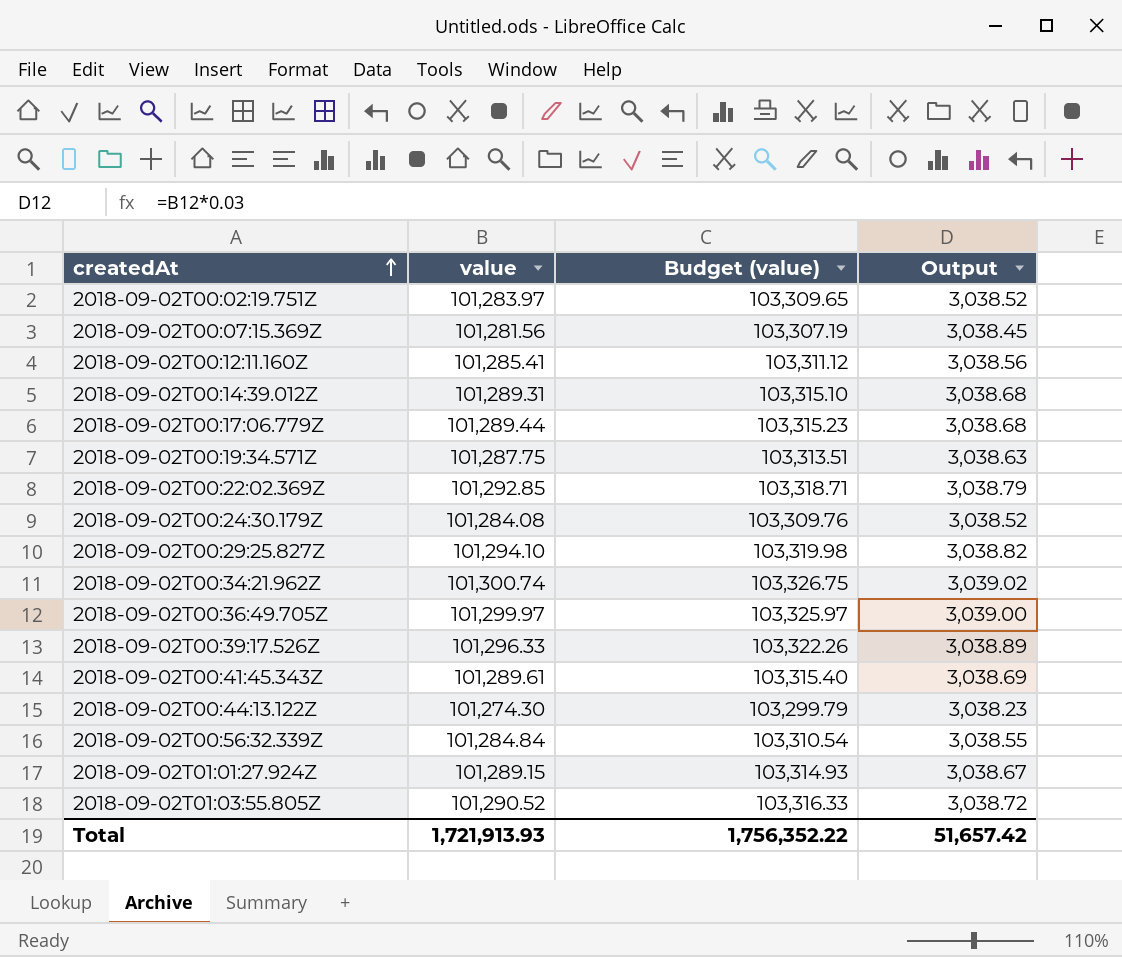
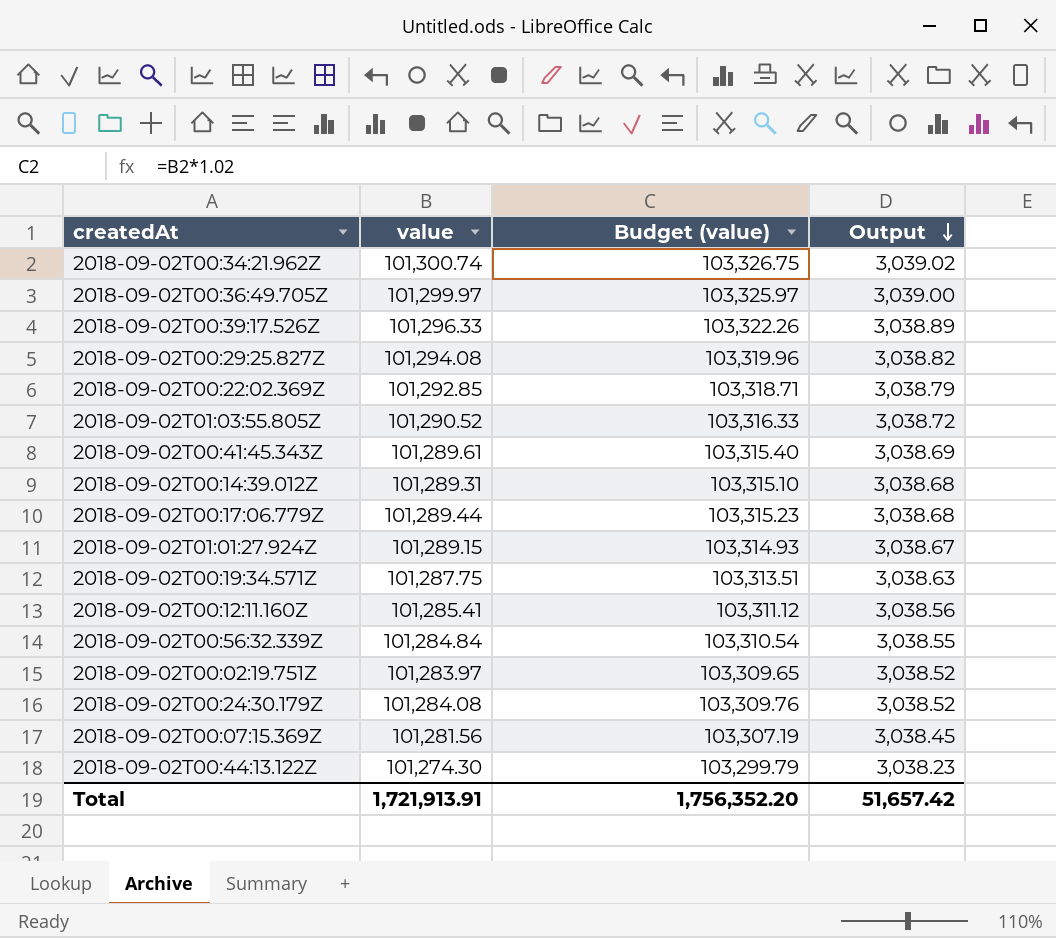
row order: createdAt ascending -> Output descending
2018-09-02T00:29:25.827Z | value: 101,294.10 -> 101,294.08
2018-09-02T00:29:25.827Z | Budget (value): 103,319.98 -> 103,319.96
Total | value: 1,721,913.93 -> 1,721,913.91
Total | Budget (value): 1,756,352.22 -> 1,756,352.20

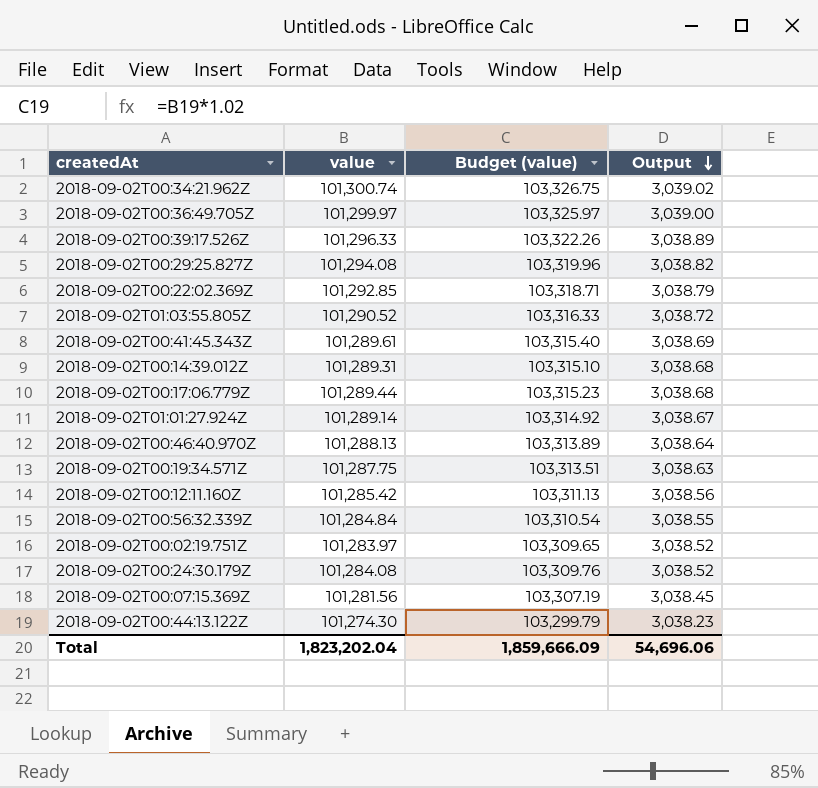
2018-09-02T01:01:27.924Z | value: 101,289.15 -> 101,289.14
2018-09-02T01:01:27.924Z | Budget (value): 103,314.93 -> 103,314.92
row 2018-09-02T00:46:40.970Z: none -> 101,288.13 | 103,313.89 | 3,038.64
2018-09-02T00:12:11.160Z | value: 101,285.41 -> 101,285.42
2018-09-02T00:12:11.160Z | Budget (value): 103,311.12 -> 103,311.13
Total | value: 1,721,913.91 -> 1,823,202.04
Total | Budget (value): 1,756,352.20 -> 1,859,666.09
Total | Output: 51,657.42 -> 54,696.06

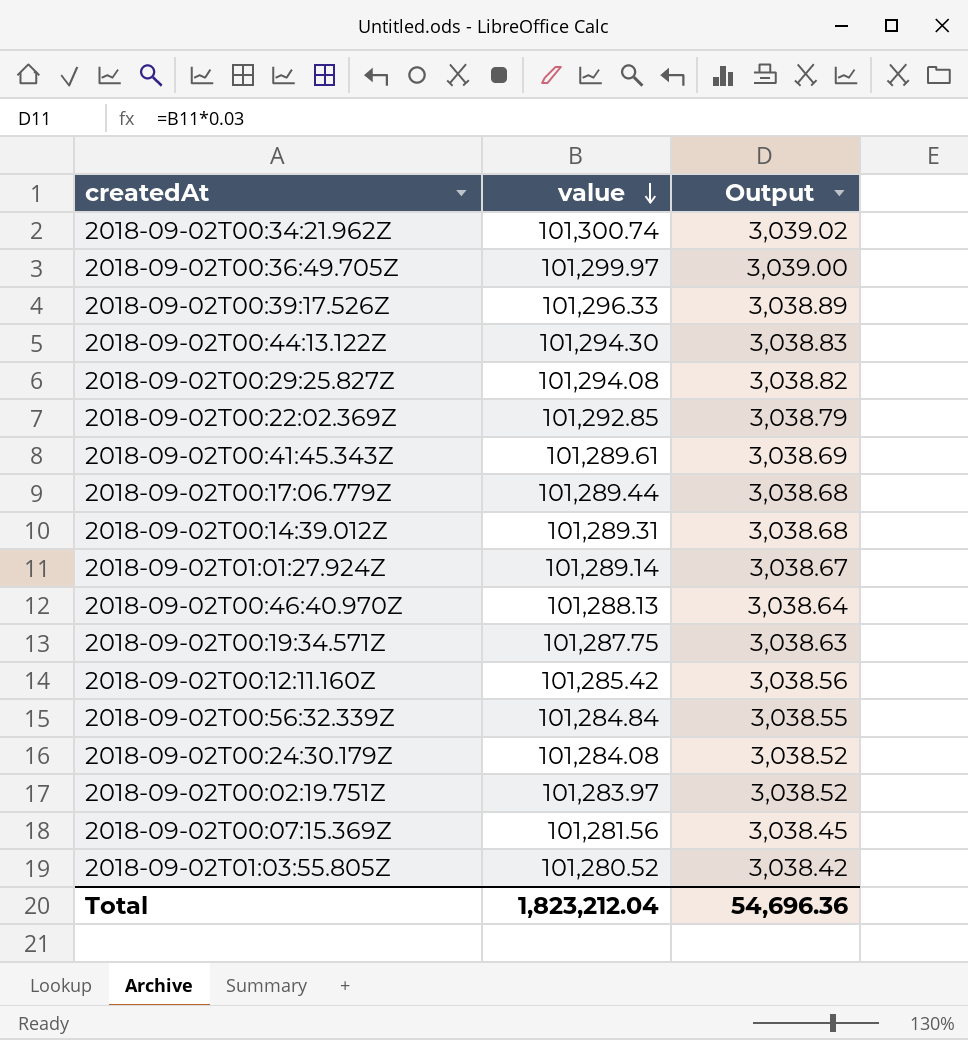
row order: Output descending -> value descending
column Budget (value) | formula: [value] * 1.02 -> none
2018-09-02T00:44:13.122Z | value: 101,274.30 -> 101,294.30
2018-09-02T00:44:13.122Z | Output: 3,038.23 -> 3,038.83
2018-09-02T01:03:55.805Z | value: 101,290.52 -> 101,280.52
2018-09-02T01:03:55.805Z | Output: 3,038.72 -> 3,038.42
Total | value: 1,823,202.04 -> 1,823,212.04
Total | Output: 54,696.06 -> 54,696.36

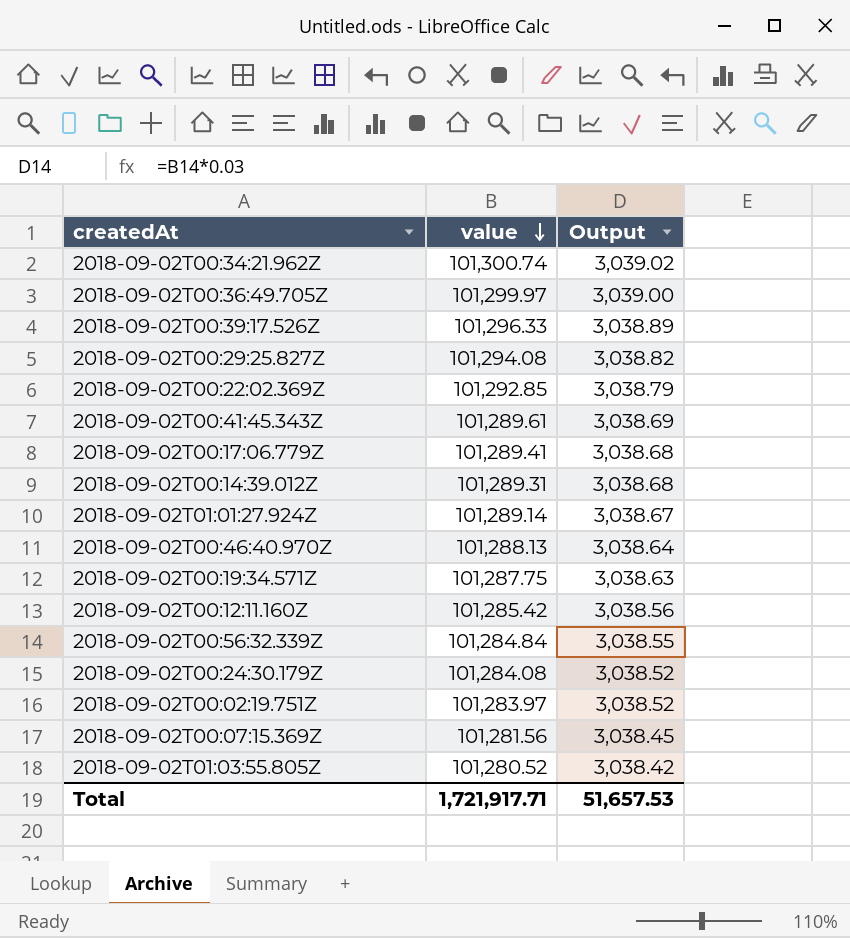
row 2018-09-02T00:44:13.122Z: 101,294.30 | 3,038.83 -> none
2018-09-02T00:17:06.779Z | value: 101,289.44 -> 101,289.41
Total | value: 1,823,212.04 -> 1,721,917.71
Total | Output: 54,696.36 -> 51,657.53

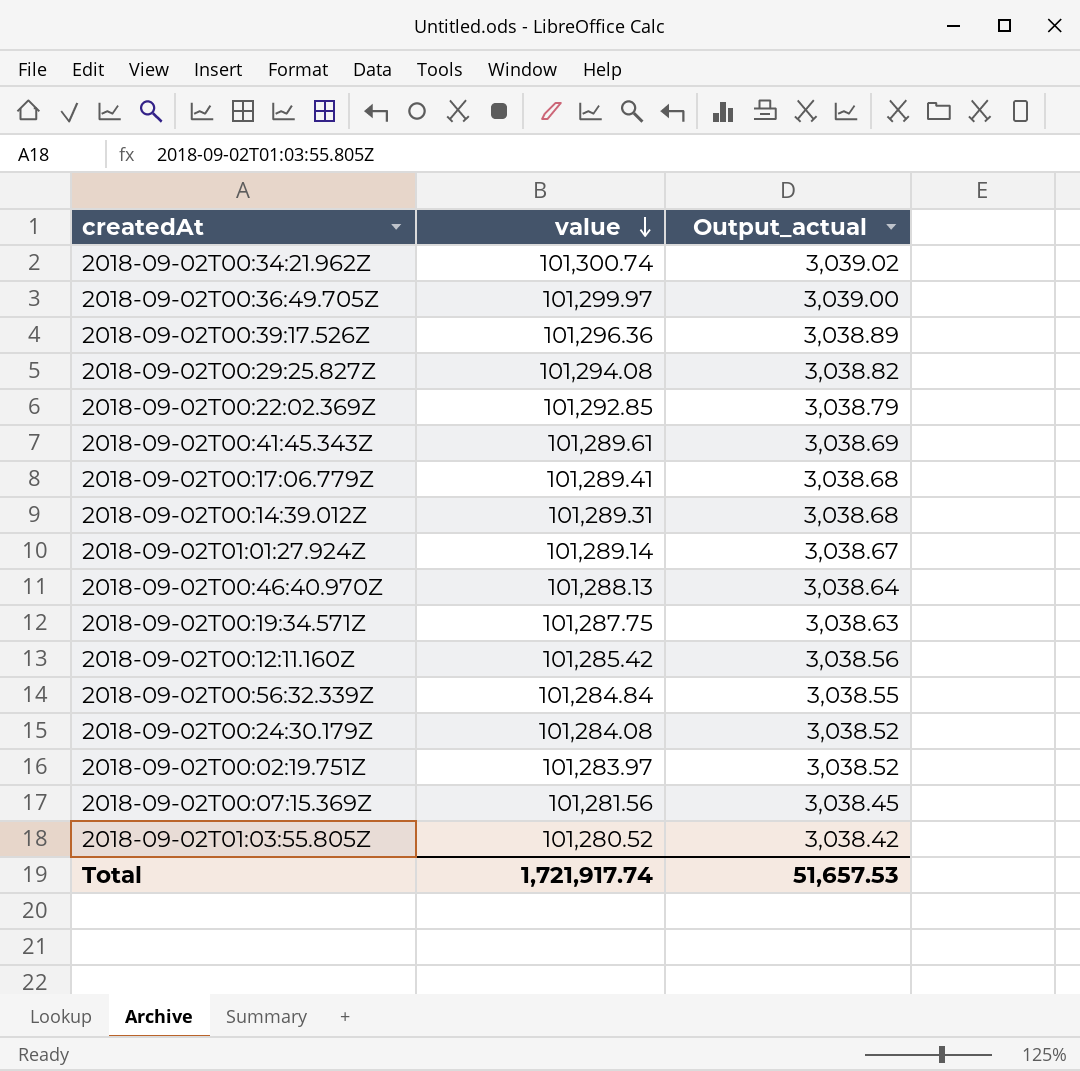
column name: Output -> Output_actual
2018-09-02T00:39:17.526Z | value: 101,296.33 -> 101,296.36
Total | value: 1,721,917.71 -> 1,721,917.74

